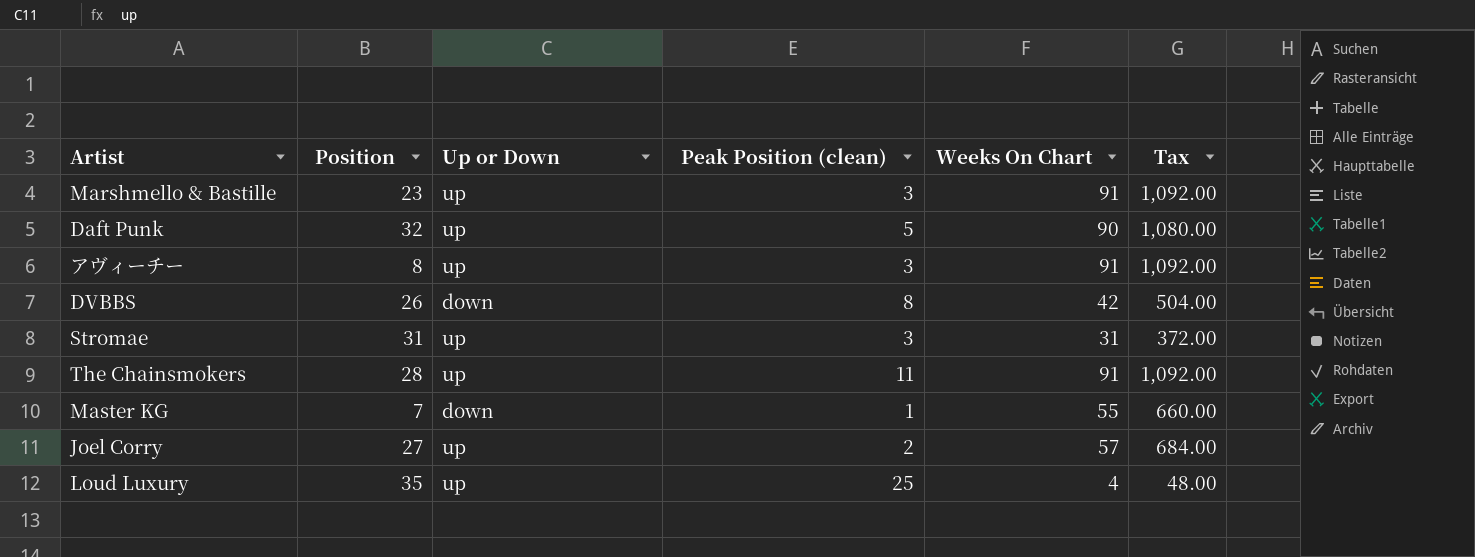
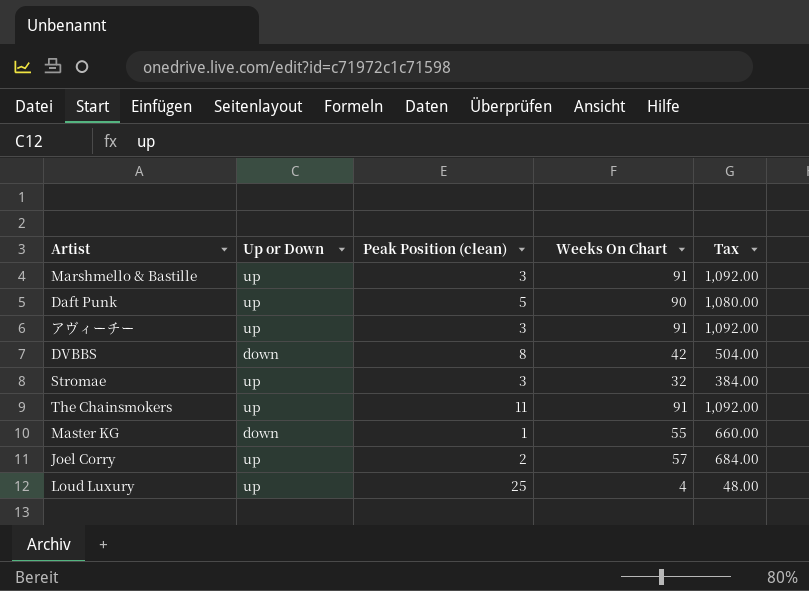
column Position | position: 2 -> none
Stromae | Weeks On Chart: 31 -> 32
Stromae | Tax: 372.00 -> 384.00

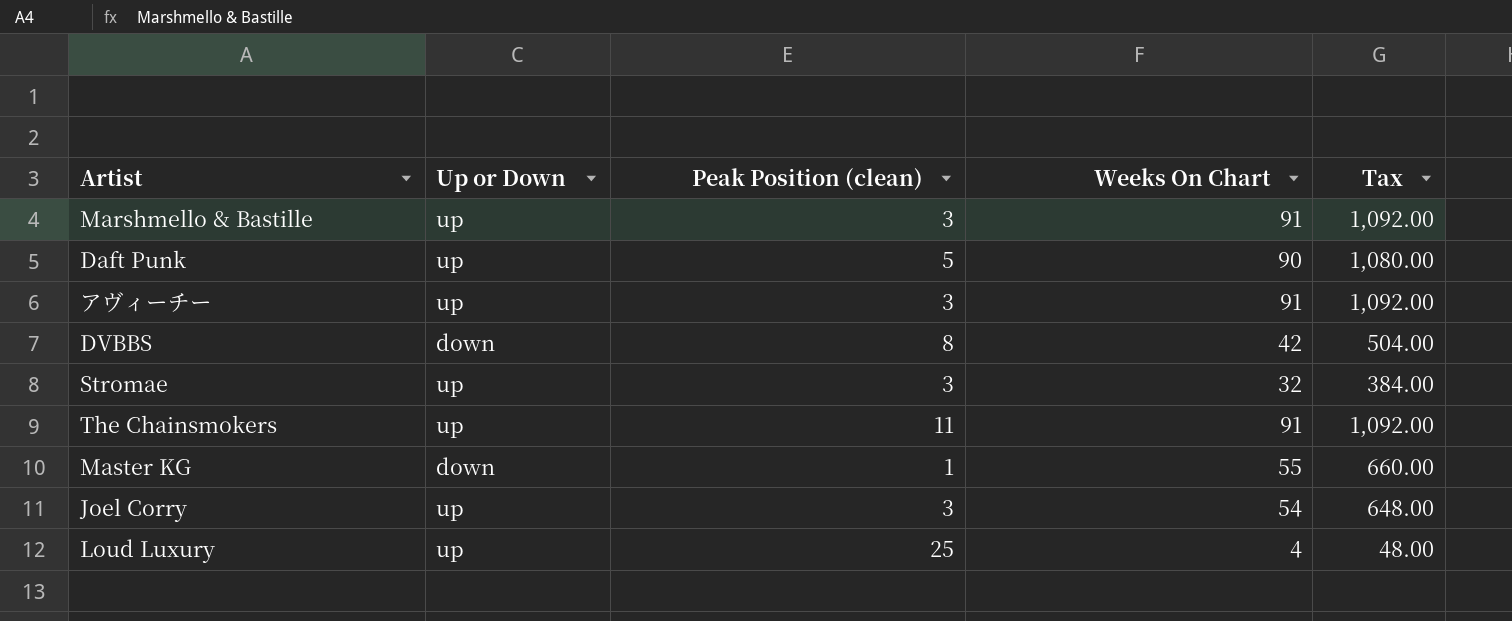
Joel Corry | Peak Position (clean): 2 -> 3
Joel Corry | Weeks On Chart: 57 -> 54
Joel Corry | Tax: 684.00 -> 648.00

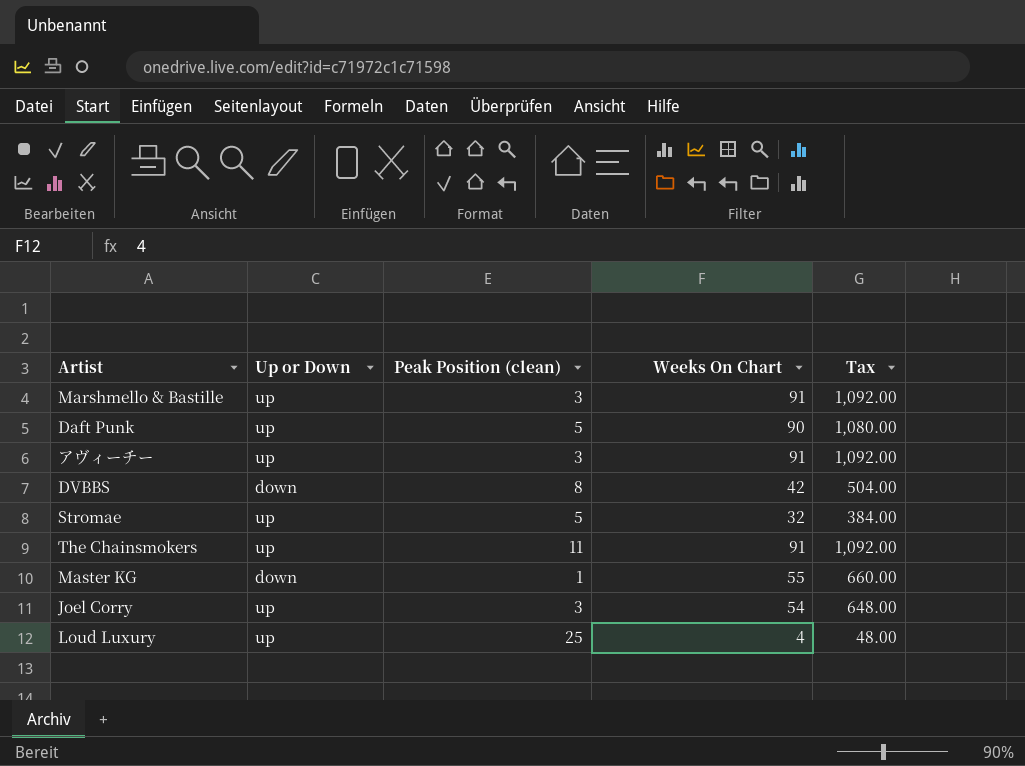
Stromae | Peak Position (clean): 3 -> 5

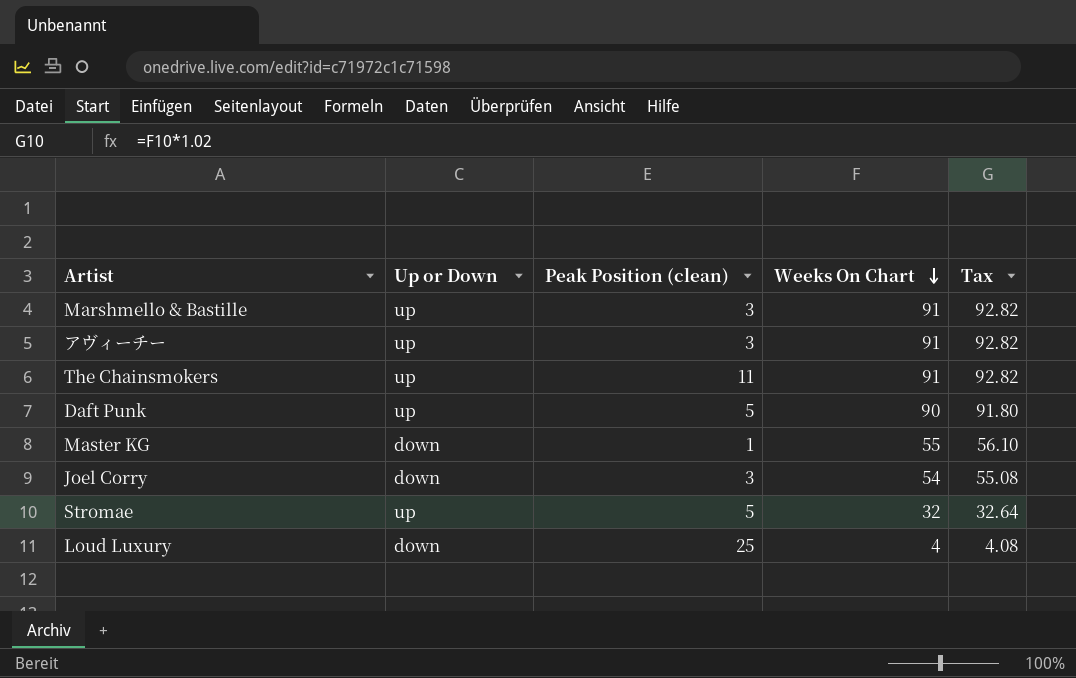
row order: none -> Weeks On Chart descending
column Tax | formula: [Weeks On Chart] * 12 -> [Weeks On Chart] * 1.02
row DVBBS: down | 8 | 42 | 504.00 -> none
Joel Corry | Up or Down: up -> down
Loud Luxury | Up or Down: up -> down

